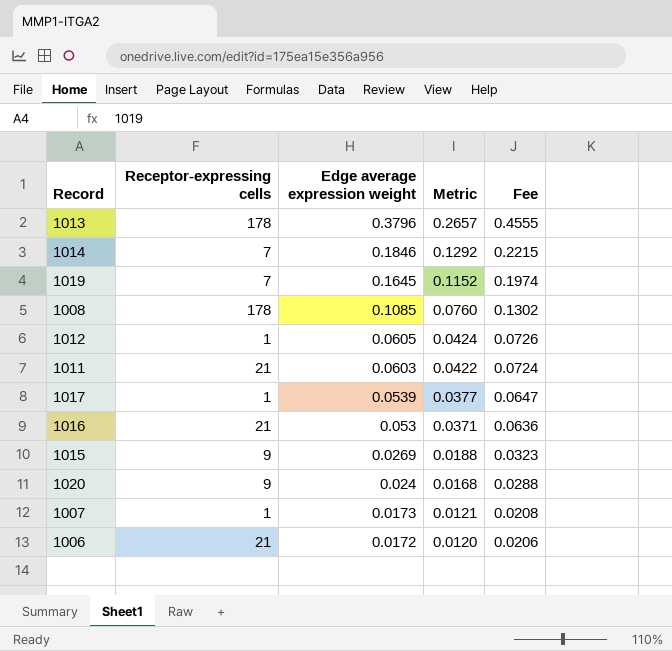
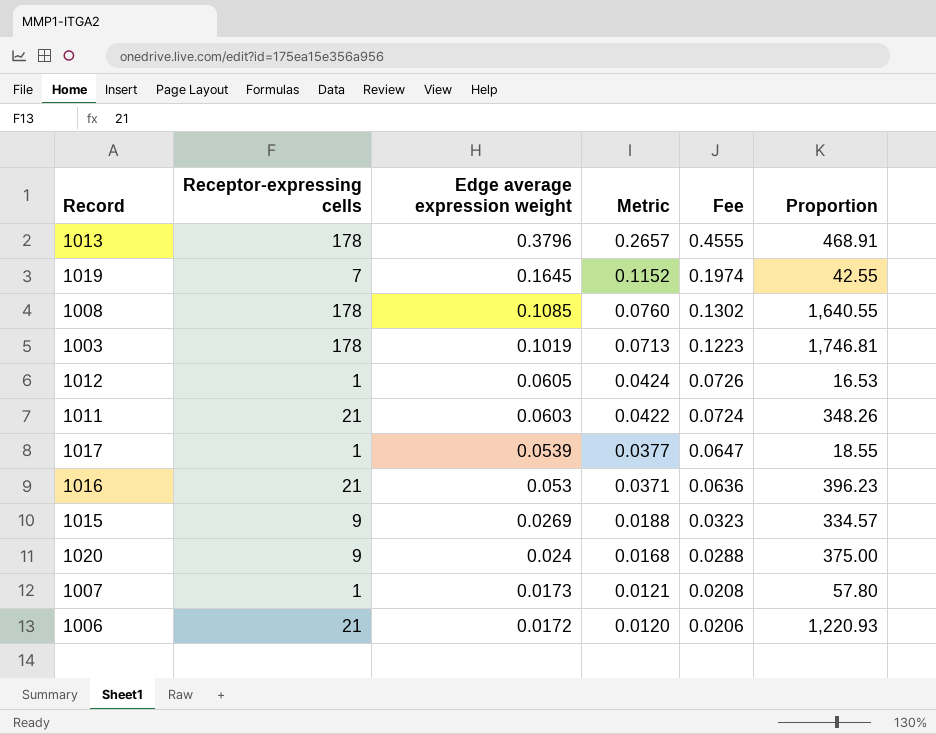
column Proportion | formula: none -> [Receptor-expressing cells] / [Edge average expression weight]
row 1014: 7 | 0.1846 | 0.1292 | 0.2215 -> none
row 1003: none -> 178 | 0.1019 | 0.0713 | 0.1223 | 1,746.81

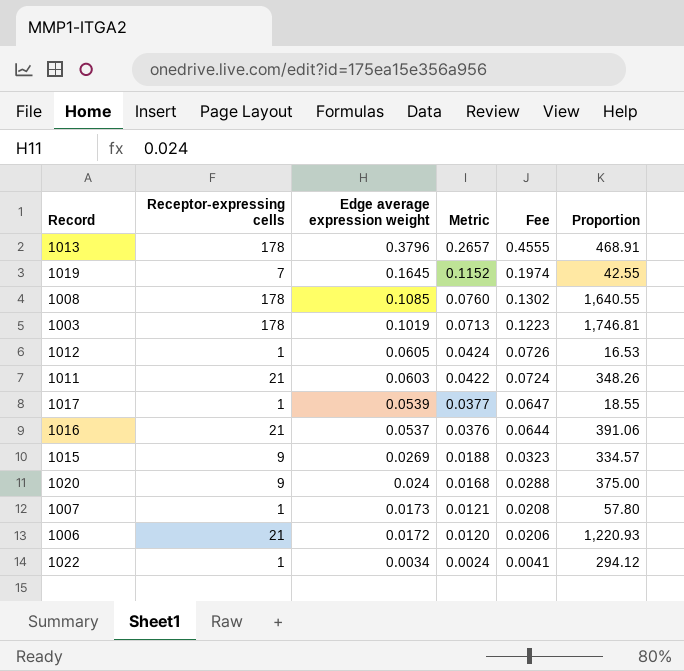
1016 | Edge average expression weight: 0.053 -> 0.0537
1016 | Metric: 0.0371 -> 0.0376
1016 | Fee: 0.0636 -> 0.0644
1016 | Proportion: 396.23 -> 391.06
row 1022: none -> 1 | 0.0034 | 0.0024 | 0.0041 | 294.12

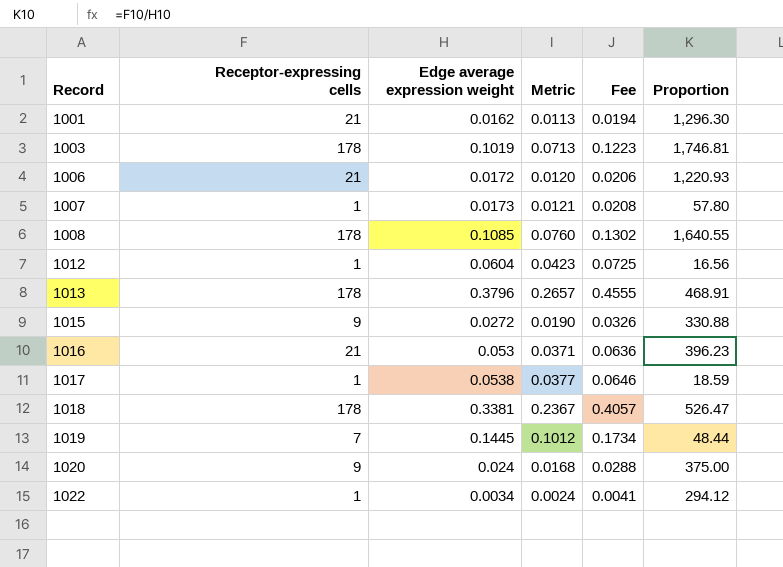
row order: Edge average expression weight descending -> Record ascending
row 1011: 21 | 0.0603 | 0.0422 | 0.0724 | 348.26 -> none
row 1001: none -> 21 | 0.0162 | 0.0113 | 0.0194 | 1,296.30
1012 | Edge average expression weight: 0.0605 -> 0.0604
1012 | Metric: 0.0424 -> 0.0423
1012 | Fee: 0.0726 -> 0.0725
1012 | Proportion: 16.53 -> 16.56
1015 | Edge average expression weight: 0.0269 -> 0.0272
1015 | Metric: 0.0188 -> 0.0190
1015 | Fee: 0.0323 -> 0.0326
1015 | Proportion: 334.57 -> 330.88
1016 | Edge average expression weight: 0.0537 -> 0.053
1016 | Metric: 0.0376 -> 0.0371
1016 | Fee: 0.0644 -> 0.0636
1016 | Proportion: 391.06 -> 396.23
1017 | Edge average expression weight: 0.0539 -> 0.0538
1017 | Fee: 0.0647 -> 0.0646
1017 | Proportion: 18.55 -> 18.59
row 1018: none -> 178 | 0.3381 | 0.2367 | 0.4057 | 526.47
1019 | Edge average expression weight: 0.1645 -> 0.1445
1019 | Metric: 0.1152 -> 0.1012
1019 | Fee: 0.1974 -> 0.1734
1019 | Proportion: 42.55 -> 48.44

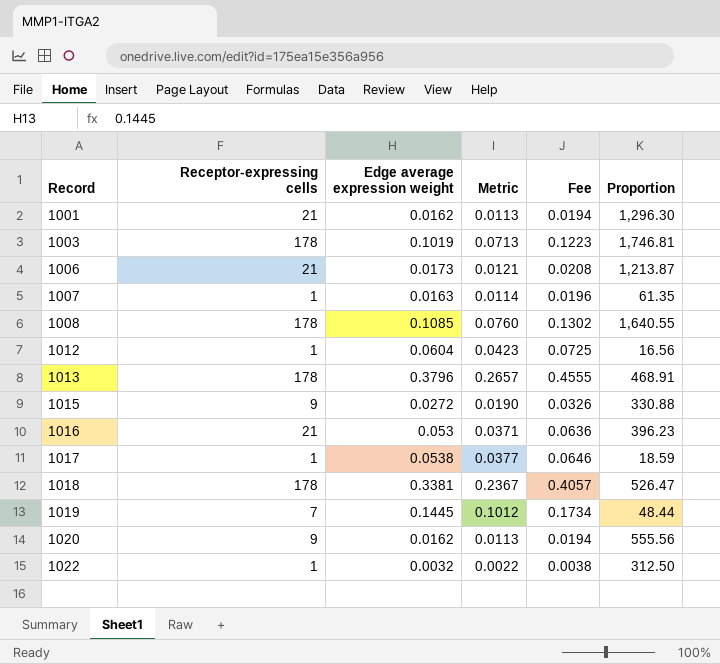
1006 | Edge average expression weight: 0.0172 -> 0.0173
1006 | Metric: 0.0120 -> 0.0121
1006 | Fee: 0.0206 -> 0.0208
1006 | Proportion: 1,220.93 -> 1,213.87
1007 | Edge average expression weight: 0.0173 -> 0.0163
1007 | Metric: 0.0121 -> 0.0114
1007 | Fee: 0.0208 -> 0.0196
1007 | Proportion: 57.80 -> 61.35
1020 | Edge average expression weight: 0.024 -> 0.0162
1020 | Metric: 0.0168 -> 0.0113
1020 | Fee: 0.0288 -> 0.0194
1020 | Proportion: 375.00 -> 555.56
1022 | Edge average expression weight: 0.0034 -> 0.0032
1022 | Metric: 0.0024 -> 0.0022
1022 | Fee: 0.0041 -> 0.0038
1022 | Proportion: 294.12 -> 312.50

